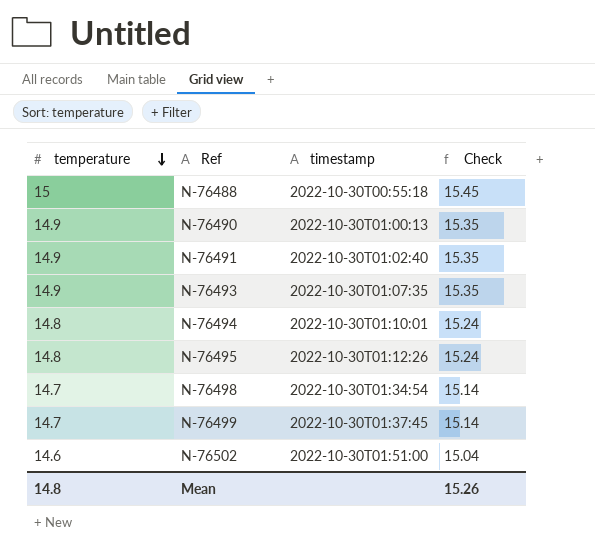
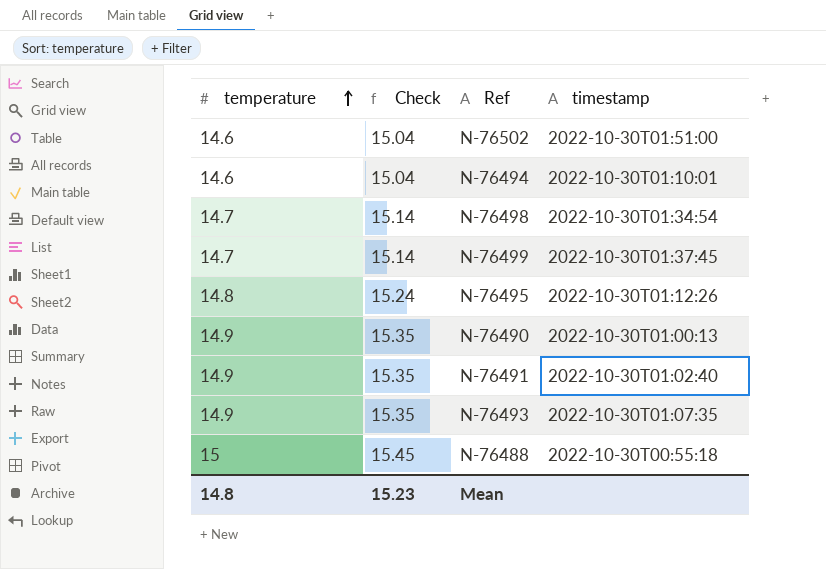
row order: temperature descending -> temperature ascending
column Check | position: 4 -> 2
N-76494 | temperature: 14.8 -> 14.6
N-76494 | Check: 15.24 -> 15.04
Mean | Check: 15.26 -> 15.23

